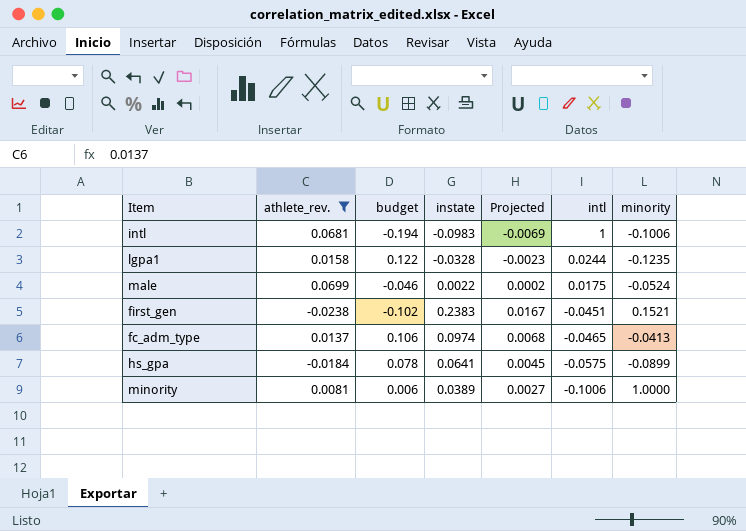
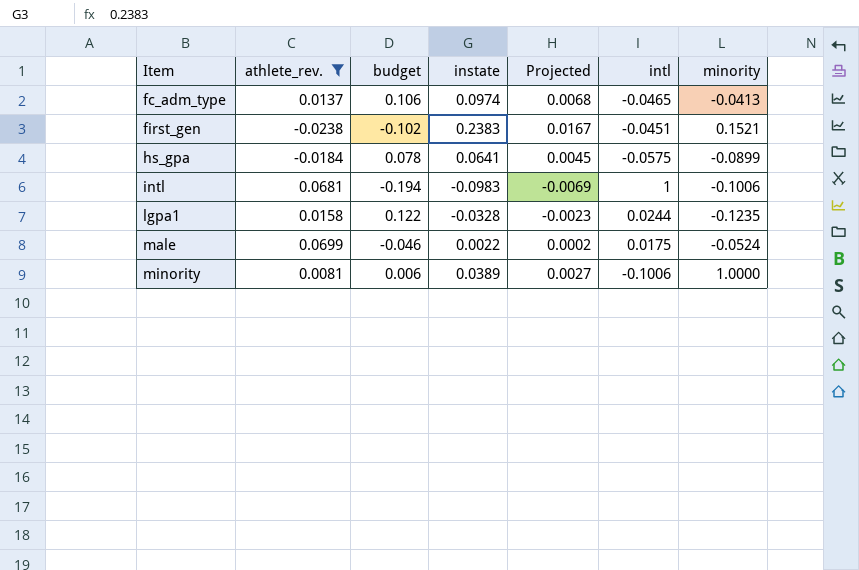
row order: intl descending -> Item ascending

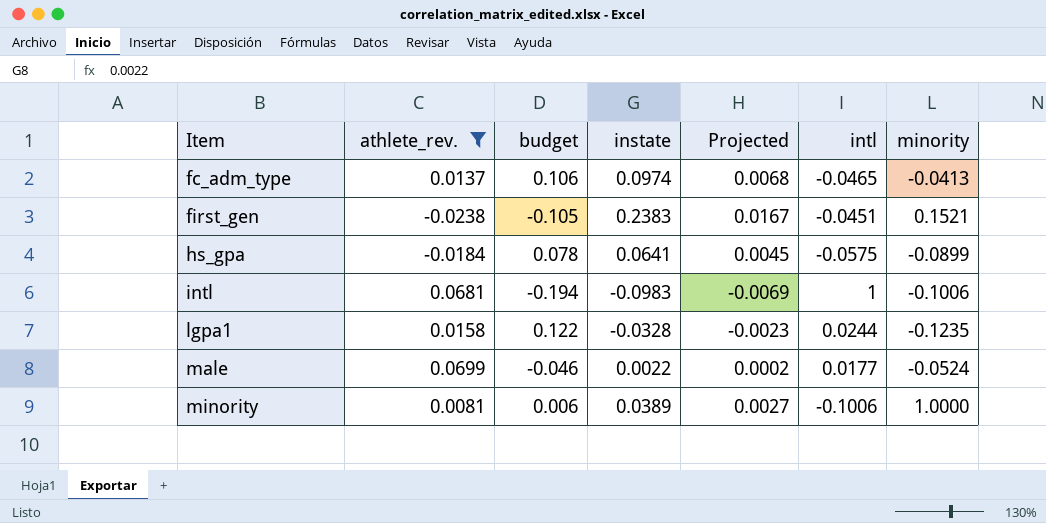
first_gen | budget: -0.102 -> -0.105
male | intl: 0.0175 -> 0.0177

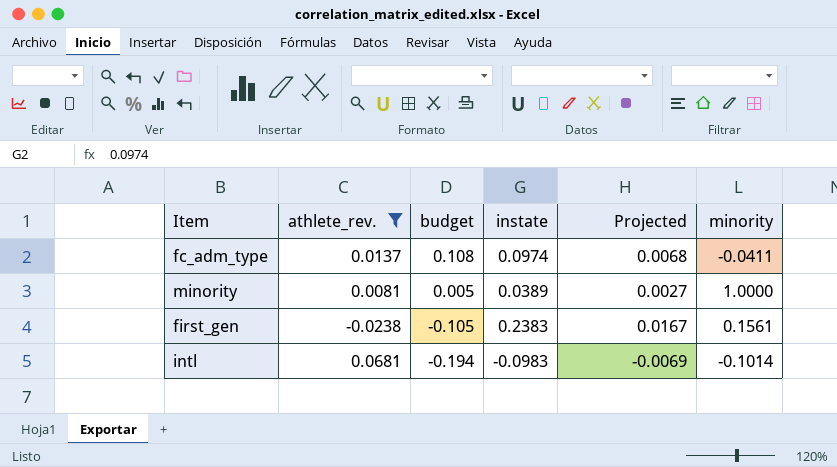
row order: Item ascending -> budget descending
column intl | position: 6 -> none
row hs_gpa: -0.0184 | 0.078 | 0.0641 | 0.0045 | -0.0575 | -0.0899 -> none
row lgpa1: 0.0158 | 0.122 | -0.0328 | -0.0023 | 0.0244 | -0.1235 -> none
row male: 0.0699 | -0.046 | 0.0022 | 0.0002 | 0.0177 | -0.0524 -> none
fc_adm_type | budget: 0.106 -> 0.108
fc_adm_type | minority: -0.0413 -> -0.0411
minority | budget: 0.006 -> 0.005
first_gen | minority: 0.1521 -> 0.1561
intl | minority: -0.1006 -> -0.1014

